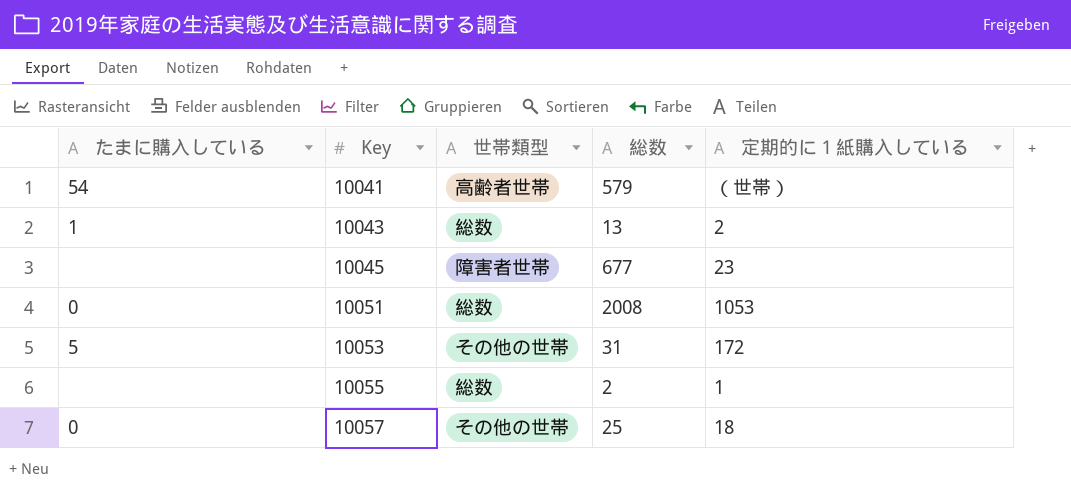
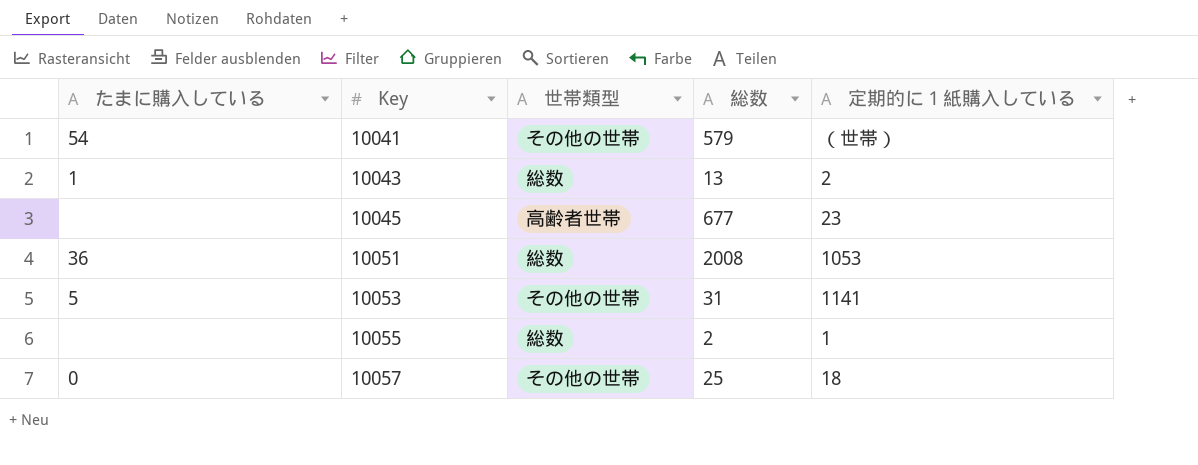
10041 | 世帯類型: 高齢者世帯 -> その他の世帯
10045 | 世帯類型: 障害者世帯 -> 高齢者世帯
10051 | たまに購入している: 0 -> 36
10053 | 定期的に１紙購入している: 172 -> 1141

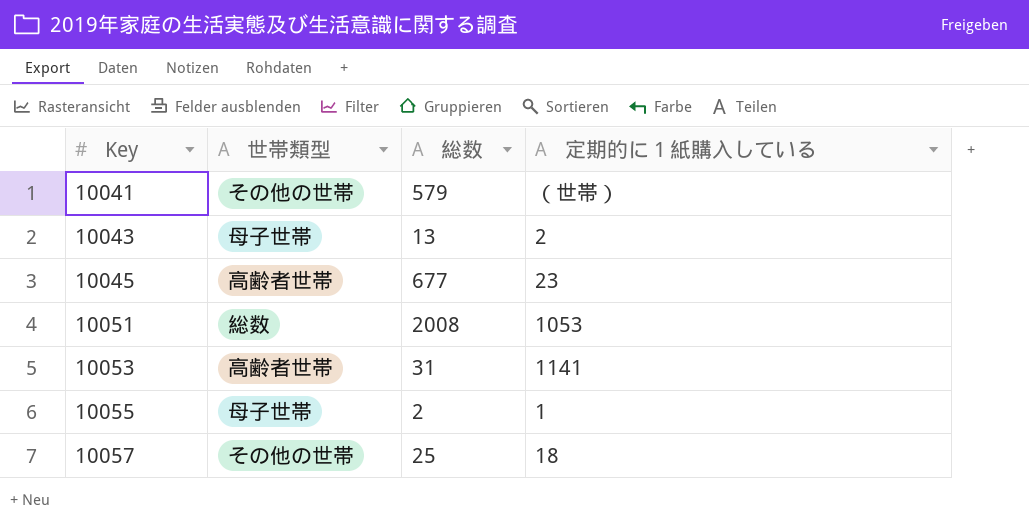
column たまに購入している | position: 1 -> none
10043 | 世帯類型: 総数 -> 母子世帯
10053 | 世帯類型: その他の世帯 -> 高齢者世帯
10055 | 世帯類型: 総数 -> 母子世帯

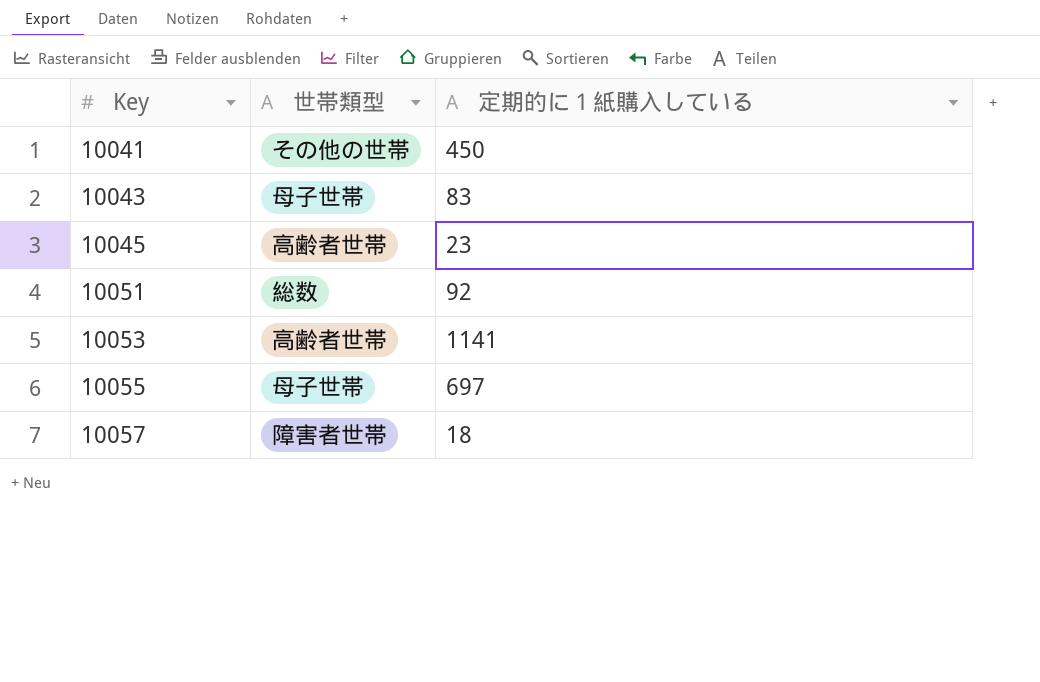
column 総数 | position: 3 -> none
10041 | 定期的に１紙購入している: （世帯） -> 450
10043 | 定期的に１紙購入している: 2 -> 83
10051 | 定期的に１紙購入している: 1053 -> 92
10055 | 定期的に１紙購入している: 1 -> 697
10057 | 世帯類型: その他の世帯 -> 障害者世帯

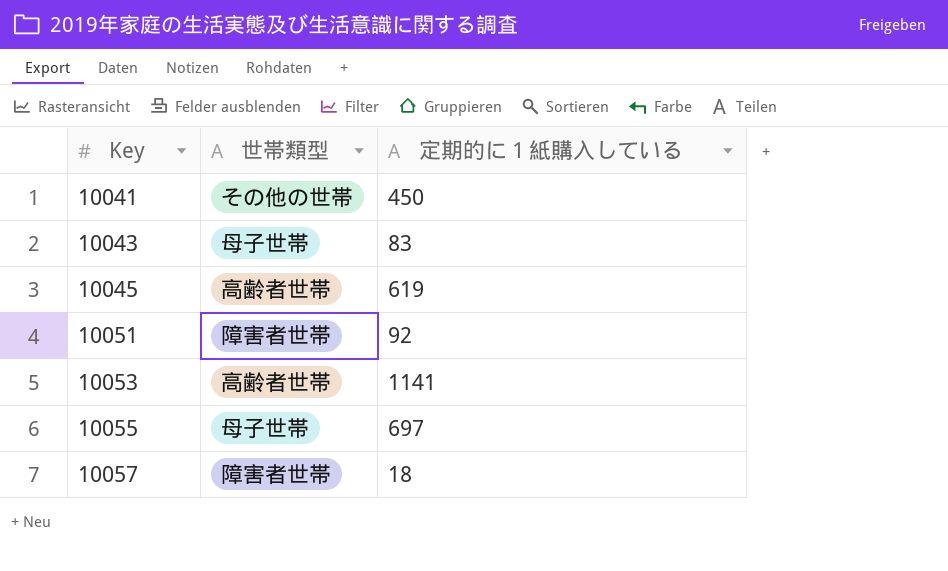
10045 | 定期的に１紙購入している: 23 -> 619
10051 | 世帯類型: 総数 -> 障害者世帯

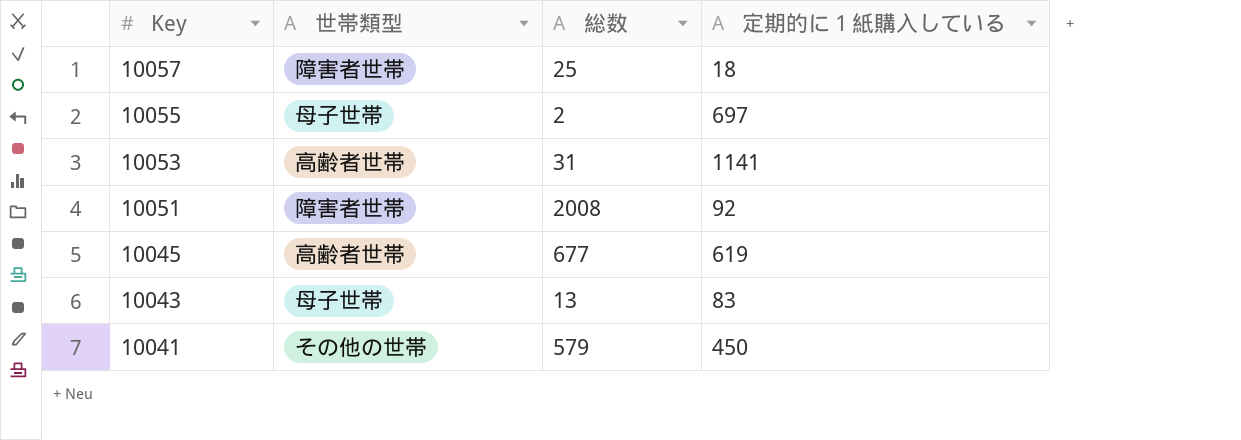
row order: Key ascending -> Key descending
column 総数 | position: none -> 3

